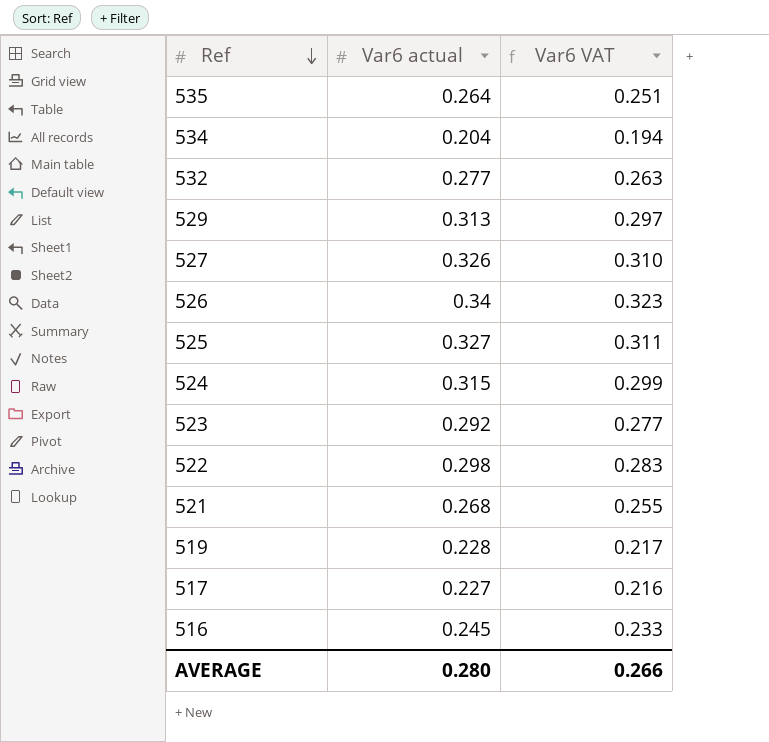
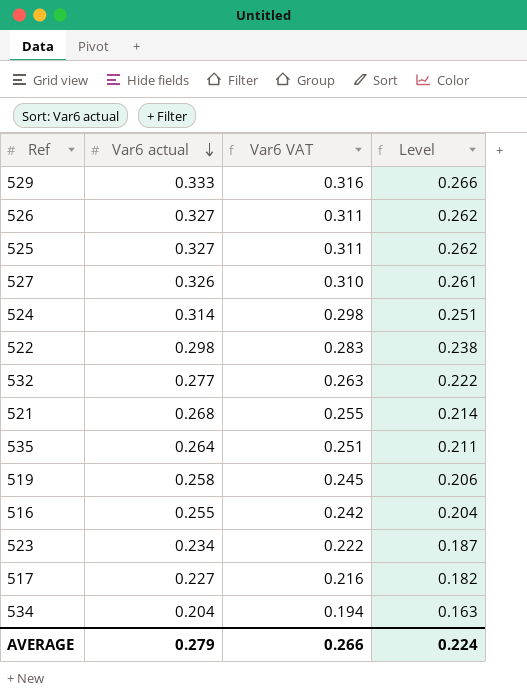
row order: Ref descending -> Var6 actual descending
column Level | formula: none -> [Var6 actual] * 0.8
529 | Var6 actual: 0.313 -> 0.333
529 | Var6 VAT: 0.297 -> 0.316
526 | Var6 actual: 0.34 -> 0.327
526 | Var6 VAT: 0.323 -> 0.311
524 | Var6 actual: 0.315 -> 0.314
524 | Var6 VAT: 0.299 -> 0.298
519 | Var6 actual: 0.228 -> 0.258
519 | Var6 VAT: 0.217 -> 0.245
516 | Var6 actual: 0.245 -> 0.255
516 | Var6 VAT: 0.233 -> 0.242
523 | Var6 actual: 0.292 -> 0.234
523 | Var6 VAT: 0.277 -> 0.222
AVERAGE | Var6 actual: 0.280 -> 0.279

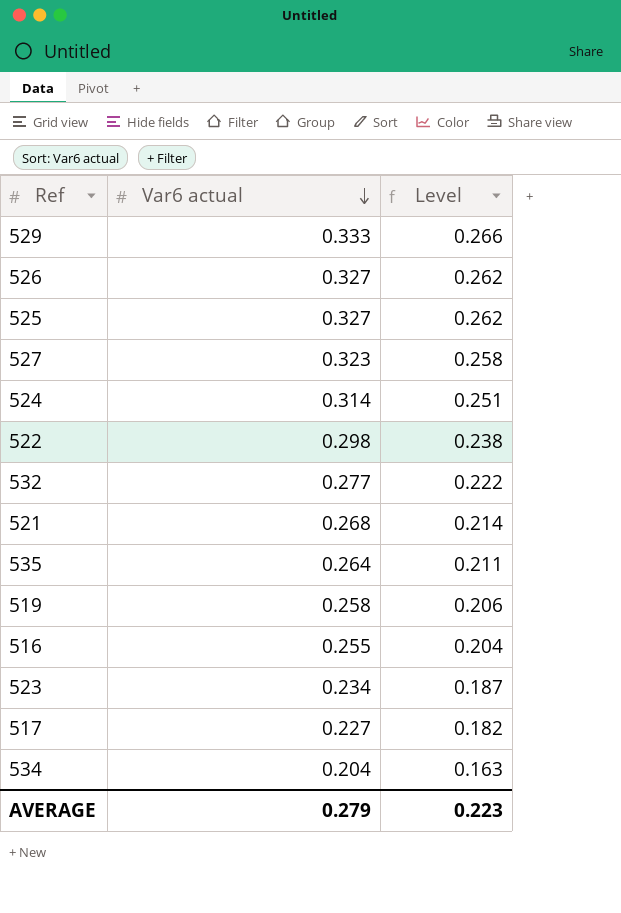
column Var6 VAT | formula: [Var6 actual] * 0.95 -> none
527 | Var6 actual: 0.326 -> 0.323
527 | Level: 0.261 -> 0.258
AVERAGE | Level: 0.224 -> 0.223

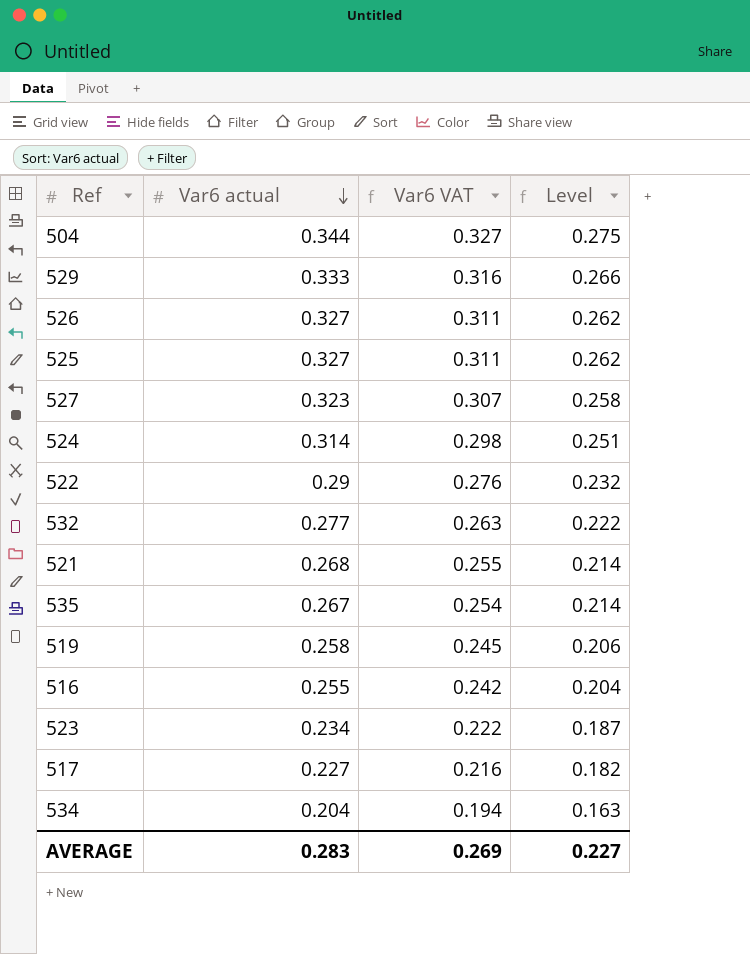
column Var6 VAT | formula: none -> [Var6 actual] * 0.95
row 504: none -> 0.344 | 0.327 | 0.275
522 | Var6 actual: 0.298 -> 0.29
522 | Level: 0.238 -> 0.232
535 | Var6 actual: 0.264 -> 0.267
535 | Level: 0.211 -> 0.214
AVERAGE | Var6 actual: 0.279 -> 0.283
AVERAGE | Level: 0.223 -> 0.227

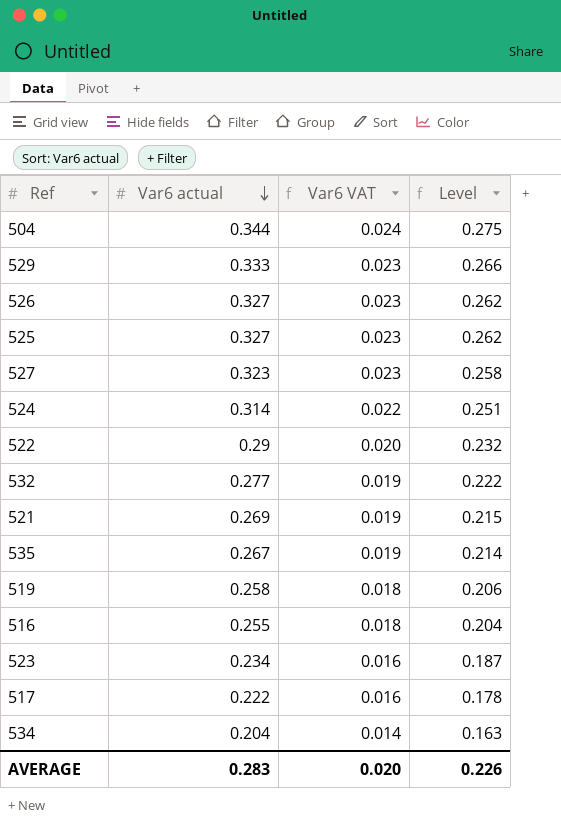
column Var6 VAT | formula: [Var6 actual] * 0.95 -> [Var6 actual] * 0.07
521 | Var6 actual: 0.268 -> 0.269
521 | Level: 0.214 -> 0.215
517 | Var6 actual: 0.227 -> 0.222
517 | Level: 0.182 -> 0.178
AVERAGE | Var6 VAT: 0.269 -> 0.020
AVERAGE | Level: 0.227 -> 0.226

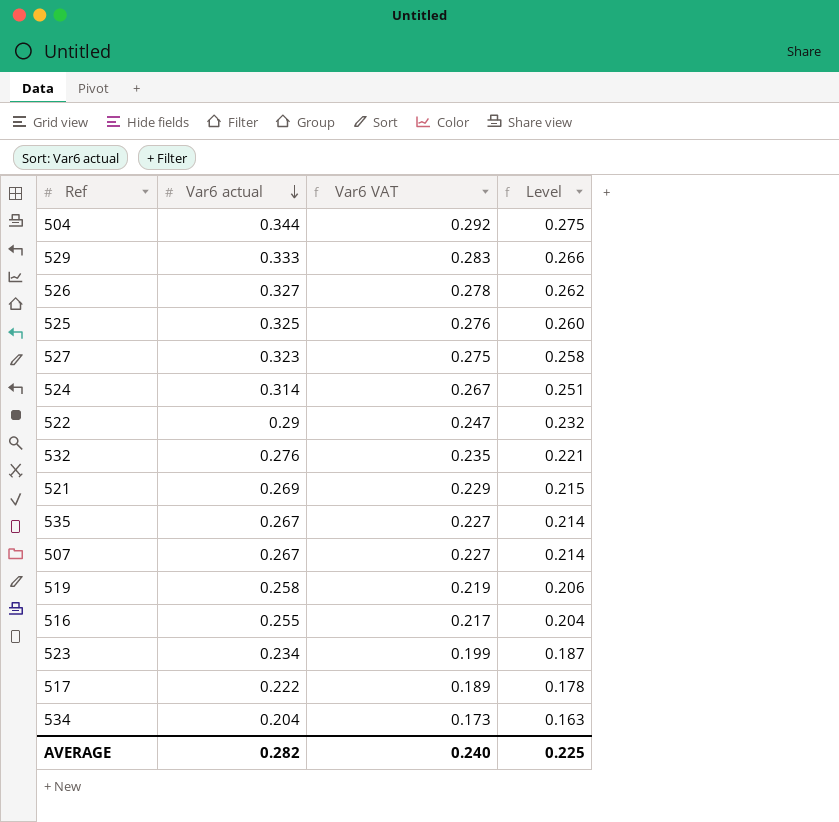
column Var6 VAT | formula: [Var6 actual] * 0.07 -> [Var6 actual] * 0.85
525 | Var6 actual: 0.327 -> 0.325
525 | Level: 0.262 -> 0.260
532 | Var6 actual: 0.277 -> 0.276
532 | Level: 0.222 -> 0.221
row 507: none -> 0.267 | 0.227 | 0.214
AVERAGE | Var6 actual: 0.283 -> 0.282
AVERAGE | Var6 VAT: 0.020 -> 0.240
AVERAGE | Level: 0.226 -> 0.225

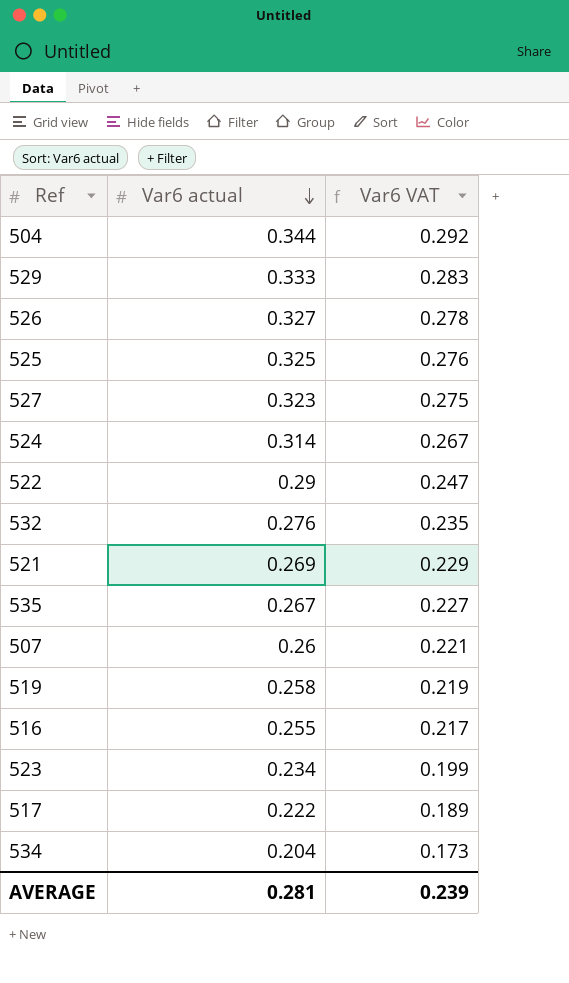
column Level | formula: [Var6 actual] * 0.8 -> none
507 | Var6 actual: 0.267 -> 0.26
507 | Var6 VAT: 0.227 -> 0.221
AVERAGE | Var6 actual: 0.282 -> 0.281
AVERAGE | Var6 VAT: 0.240 -> 0.239

